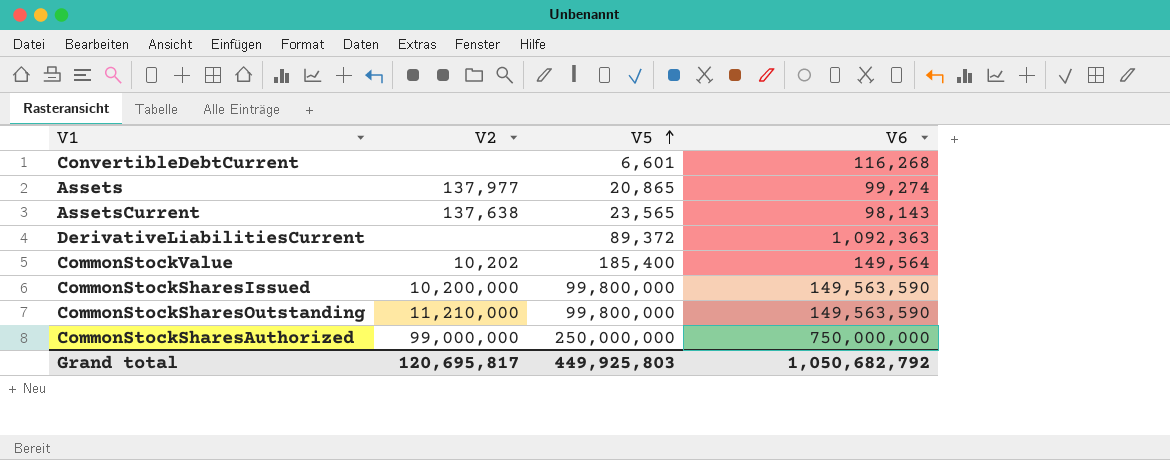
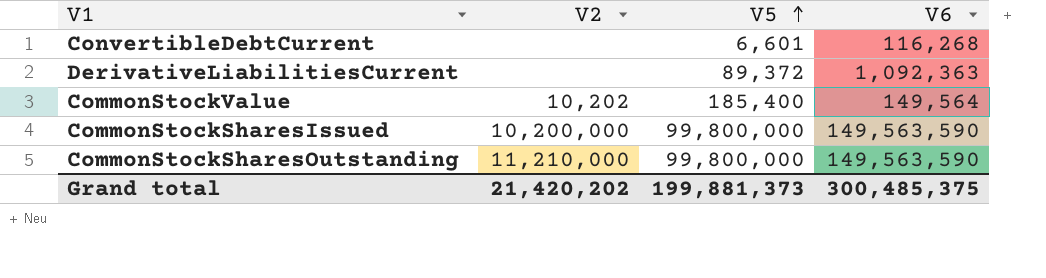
row Assets: 137,977 | 20,865 | 99,274 -> none
row AssetsCurrent: 137,638 | 23,565 | 98,143 -> none
row CommonStockSharesAuthorized: 99,000,000 | 250,000,000 | 750,000,000 -> none
Grand total | V2: 120,695,817 -> 21,420,202
Grand total | V5: 449,925,803 -> 199,881,373
Grand total | V6: 1,050,682,792 -> 300,485,375

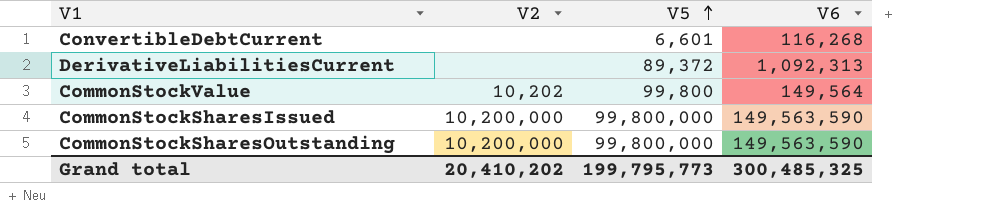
DerivativeLiabilitiesCurrent | V6: 1,092,363 -> 1,092,313
CommonStockValue | V5: 185,400 -> 99,800
CommonStockSharesOutstanding | V2: 11,210,000 -> 10,200,000
Grand total | V2: 21,420,202 -> 20,410,202
Grand total | V5: 199,881,373 -> 199,795,773
Grand total | V6: 300,485,375 -> 300,485,325

